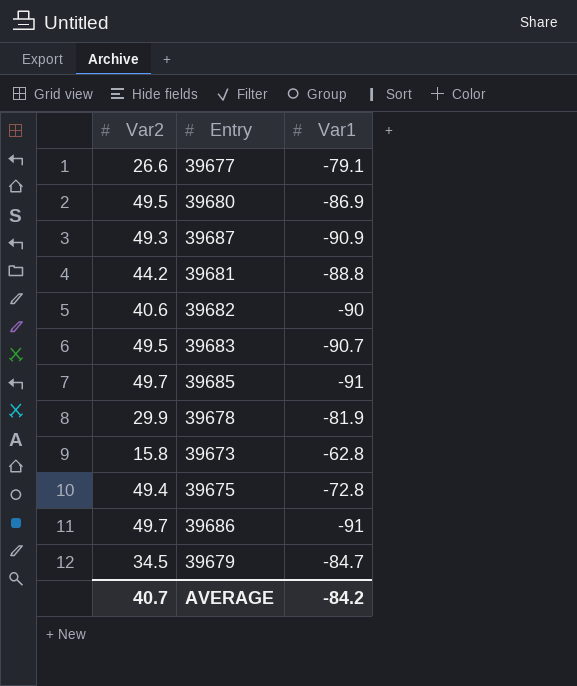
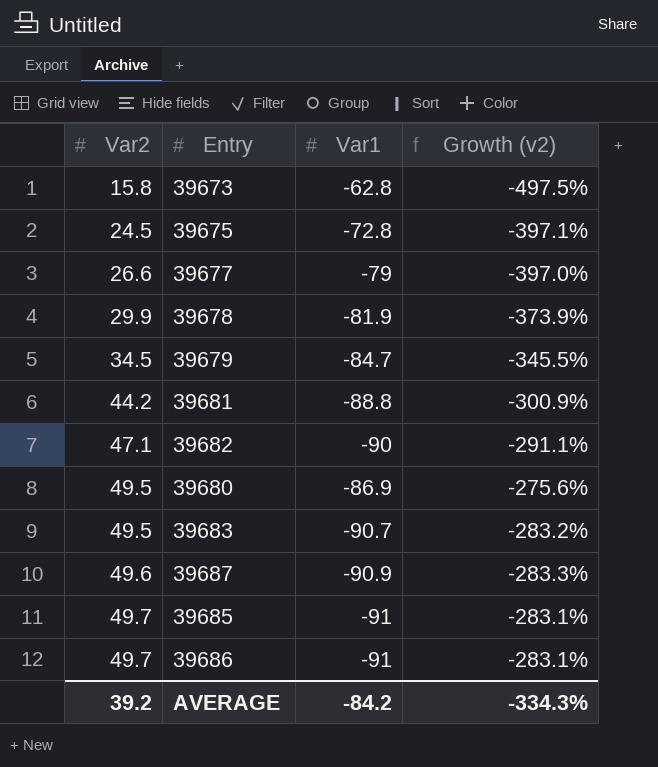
row order: none -> Var2 ascending
column Growth (v2) | formula: none -> ([Var1] - [Var2]) / [Var2]
39675 | Var2: 49.4 -> 24.5
39677 | Var1: -79.1 -> -79
39682 | Var2: 40.6 -> 47.1
39687 | Var2: 49.3 -> 49.6
AVERAGE | Var2: 40.7 -> 39.2

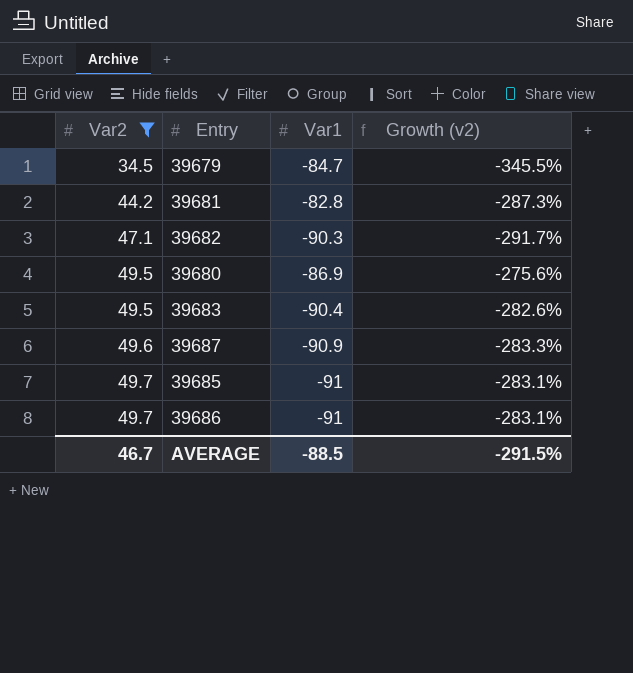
filter: none -> Var2 >= 34.5
39681 | Var1: -88.8 -> -82.8
39681 | Growth (v2): -300.9% -> -287.3%
39682 | Var1: -90 -> -90.3
39682 | Growth (v2): -291.1% -> -291.7%
39683 | Var1: -90.7 -> -90.4
39683 | Growth (v2): -283.2% -> -282.6%
AVERAGE | Var2: 39.2 -> 46.7
AVERAGE | Var1: -84.2 -> -88.5
AVERAGE | Growth (v2): -334.3% -> -291.5%

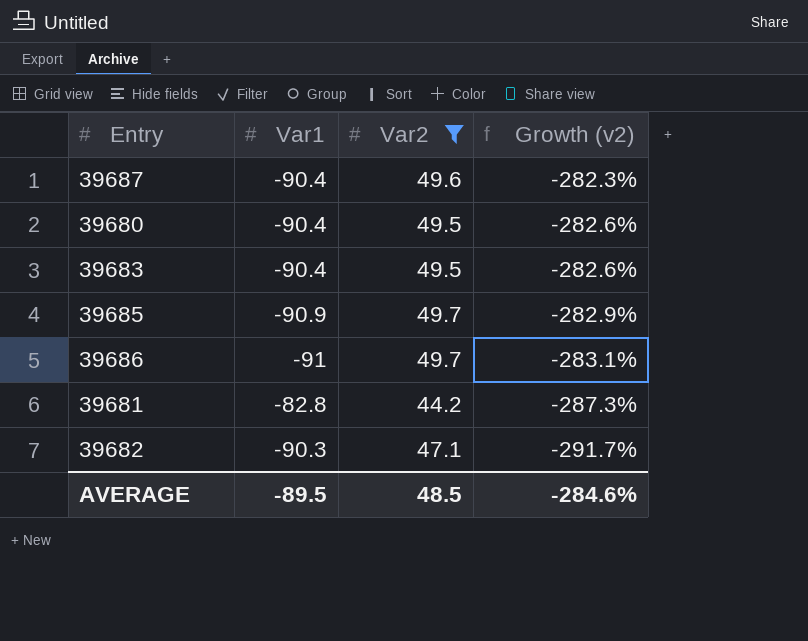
row order: Var2 ascending -> Growth (v2) descending
column Var2 | position: 1 -> 3
row 39679: 34.5 | -84.7 | -345.5% -> none
39687 | Var1: -90.9 -> -90.4
39687 | Growth (v2): -283.3% -> -282.3%
39680 | Var1: -86.9 -> -90.4
39680 | Growth (v2): -275.6% -> -282.6%
39685 | Var1: -91 -> -90.9
39685 | Growth (v2): -283.1% -> -282.9%
AVERAGE | Var1: -88.5 -> -89.5
AVERAGE | Var2: 46.7 -> 48.5
AVERAGE | Growth (v2): -291.5% -> -284.6%

